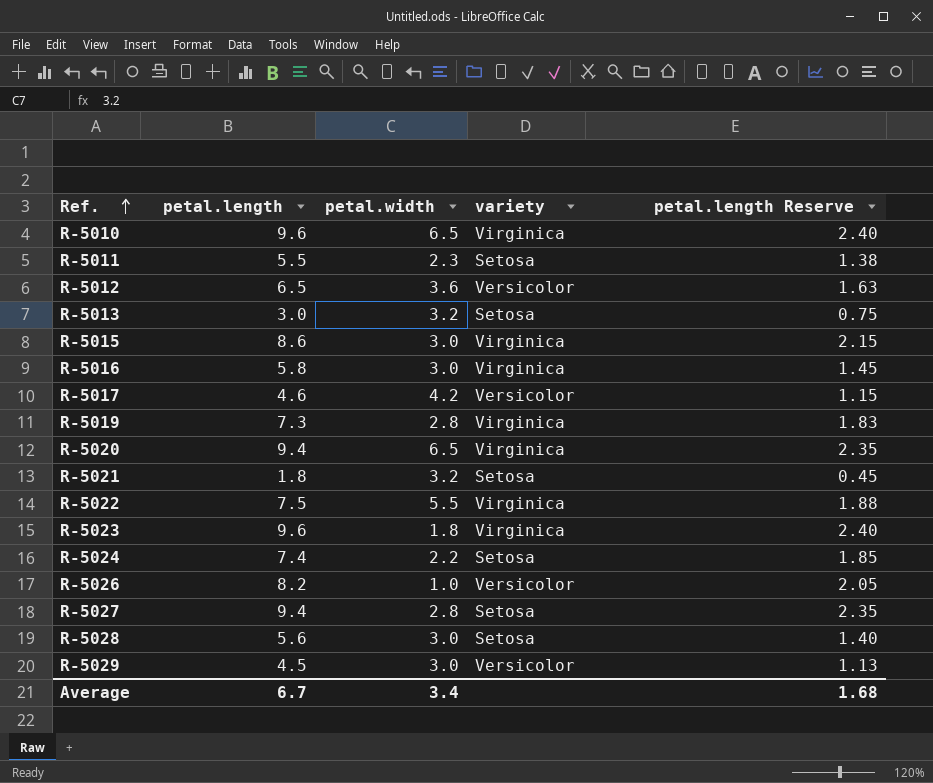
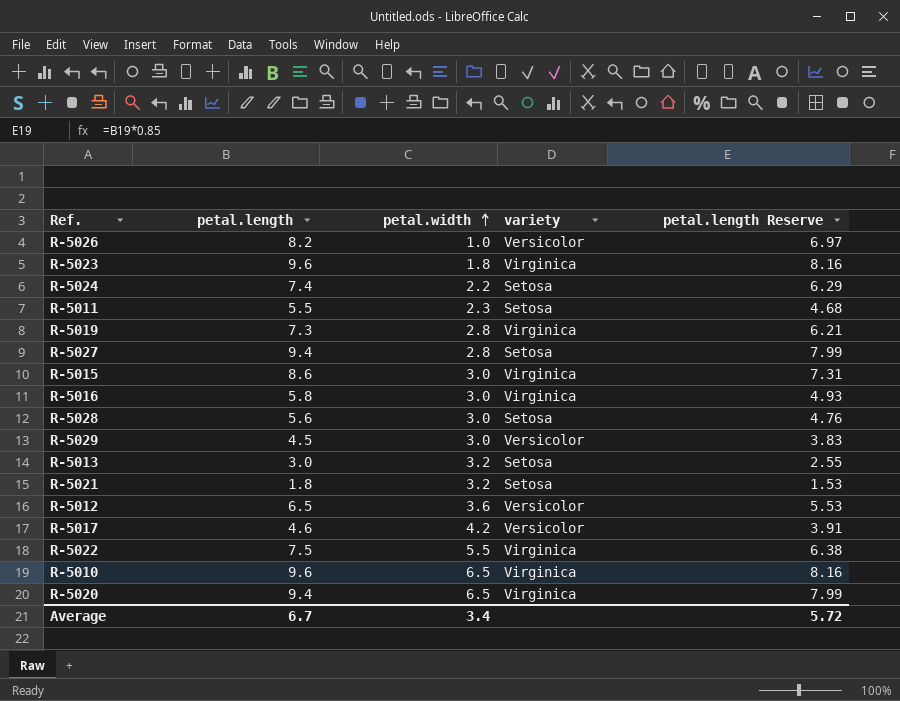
row order: Ref. ascending -> petal.width ascending
column petal.length Reserve | formula: [petal.length] * 0.25 -> [petal.length] * 0.85
Average | petal.length Reserve: 1.68 -> 5.72

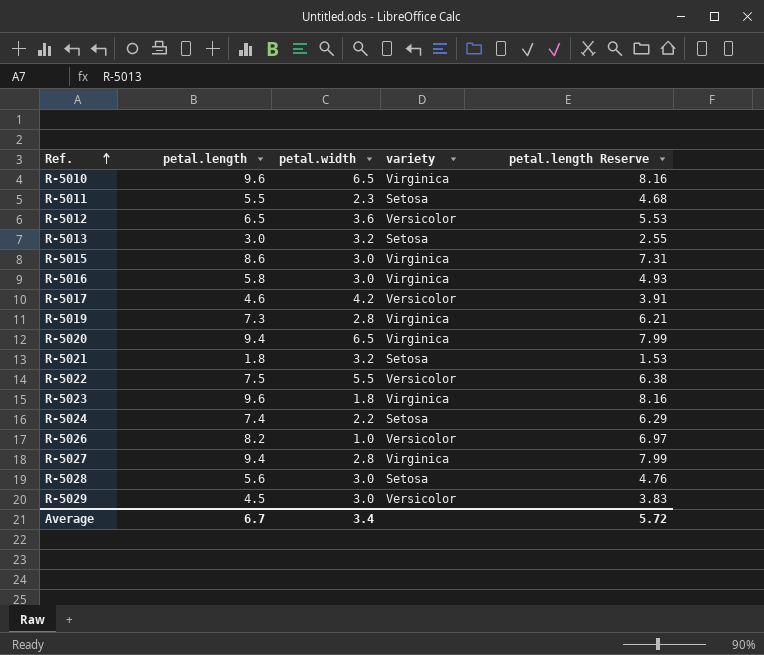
row order: petal.width ascending -> Ref. ascending
R-5022 | variety: Virginica -> Versicolor
R-5027 | variety: Setosa -> Virginica

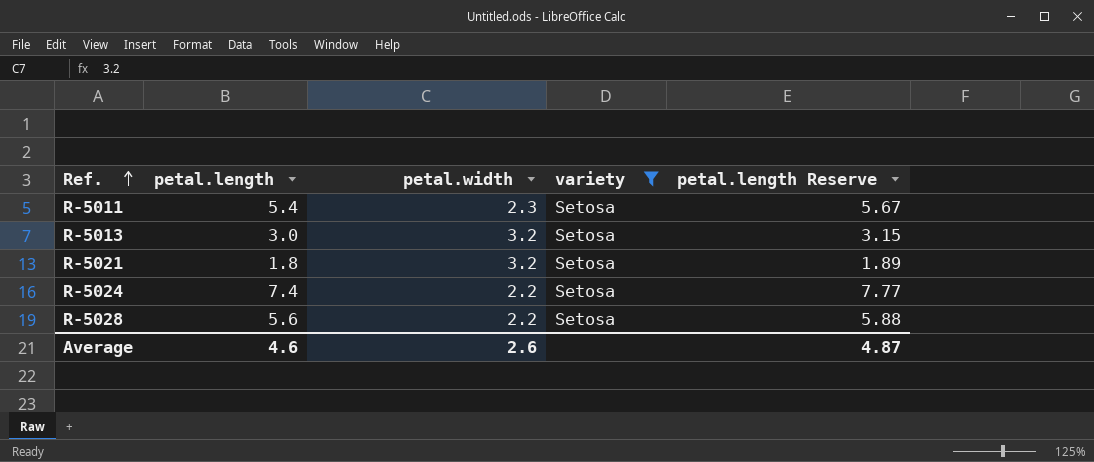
filter: none -> variety = Setosa
column petal.length Reserve | formula: [petal.length] * 0.85 -> [petal.length] * 1.05
R-5011 | petal.length: 5.5 -> 5.4
R-5028 | petal.width: 3.0 -> 2.2
Average | petal.length: 6.7 -> 4.6
Average | petal.width: 3.4 -> 2.6
Average | petal.length Reserve: 5.72 -> 4.87

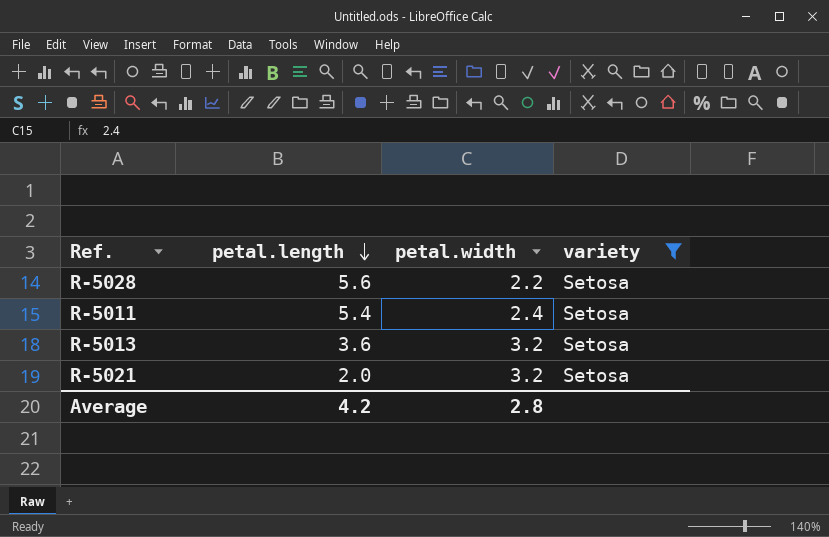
row order: Ref. ascending -> petal.length descending
column petal.length Reserve | formula: [petal.length] * 1.05 -> none
row R-5024: 7.4 | 2.2 | Setosa | 7.77 -> none
R-5011 | petal.width: 2.3 -> 2.4
R-5013 | petal.length: 3.0 -> 3.6
R-5021 | petal.length: 1.8 -> 2.0
Average | petal.length: 4.6 -> 4.2
Average | petal.width: 2.6 -> 2.8

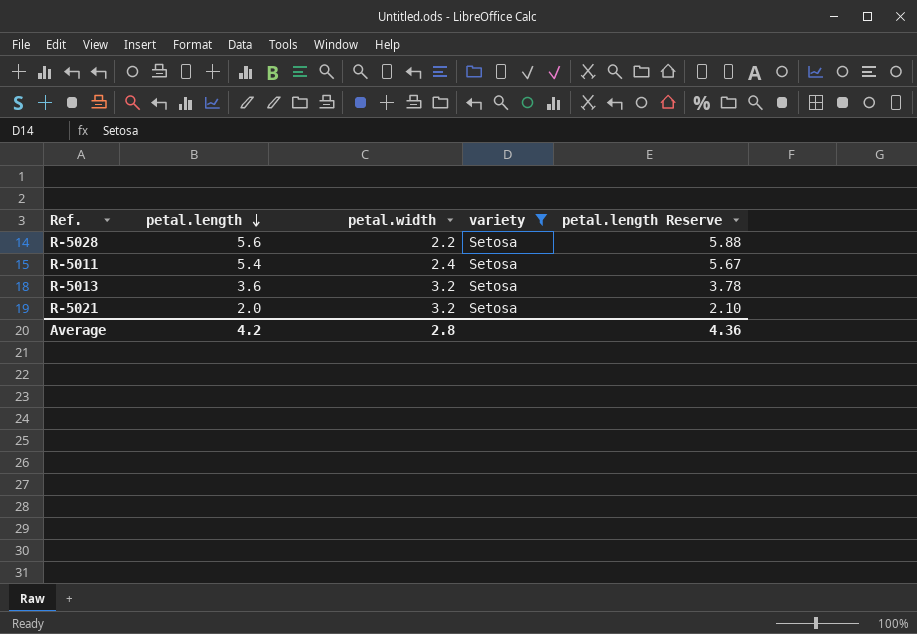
column petal.length Reserve | formula: none -> [petal.length] * 1.05

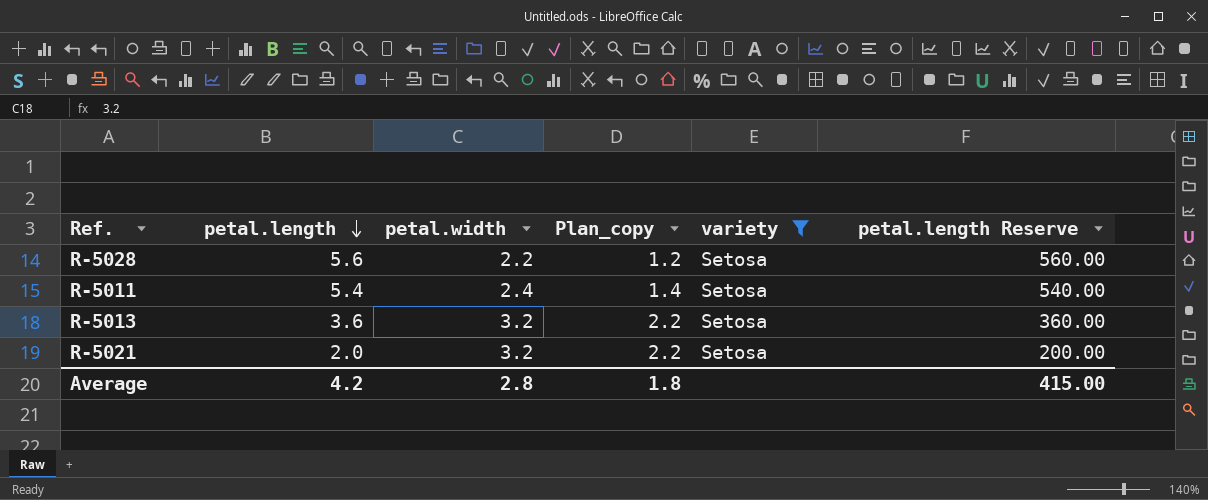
column Plan_copy | formula: none -> [petal.width] - 1
column petal.length Reserve | formula: [petal.length] * 1.05 -> [petal.length] * 100
Average | petal.length Reserve: 4.36 -> 415.00

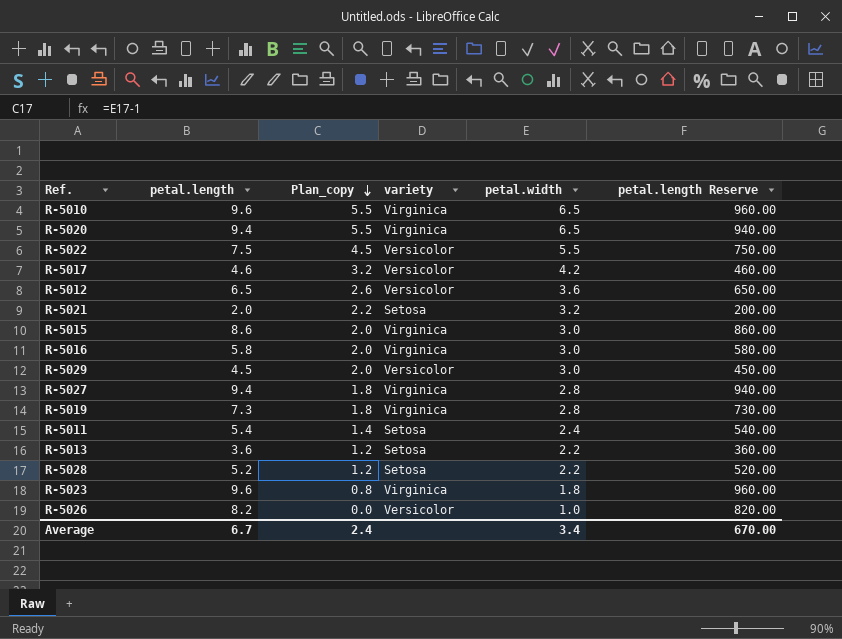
filter: variety = Setosa -> none
row order: petal.length descending -> Plan_copy descending
column petal.width | position: 3 -> 5
R-5013 | Plan_copy: 2.2 -> 1.2
R-5013 | petal.width: 3.2 -> 2.2
R-5028 | petal.length: 5.6 -> 5.2
R-5028 | petal.length Reserve: 560.00 -> 520.00
Average | petal.length: 4.2 -> 6.7
Average | Plan_copy: 1.8 -> 2.4
Average | petal.width: 2.8 -> 3.4
Average | petal.length Reserve: 415.00 -> 670.00

